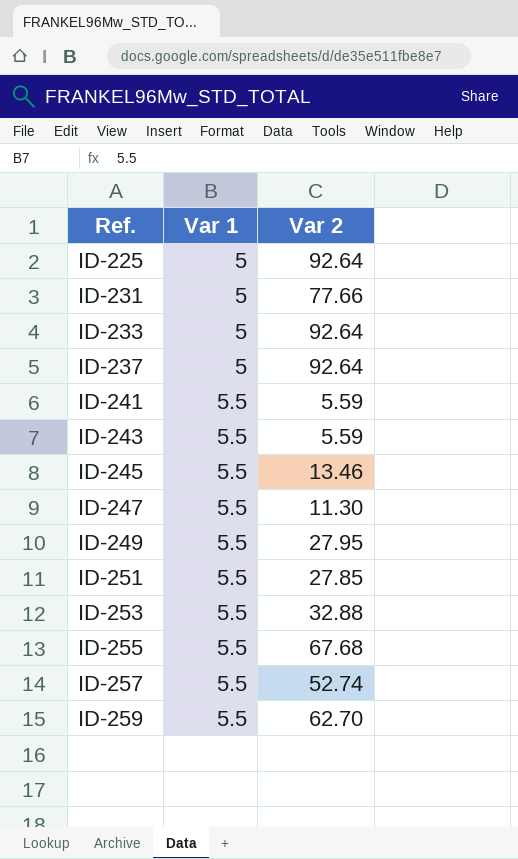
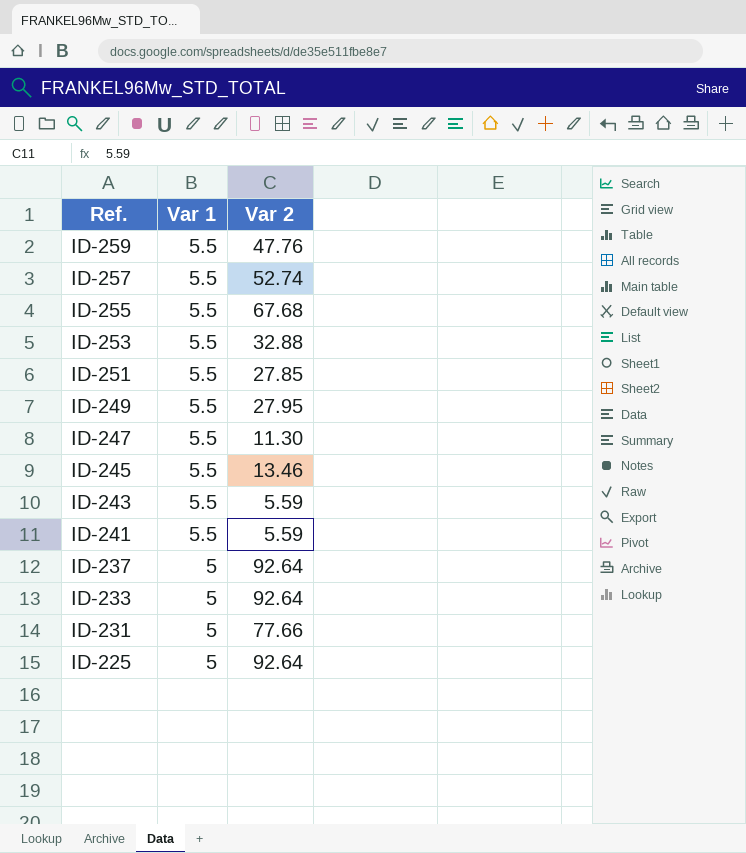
row order: Ref. ascending -> Ref. descending
ID-259 | Var 2: 62.70 -> 47.76

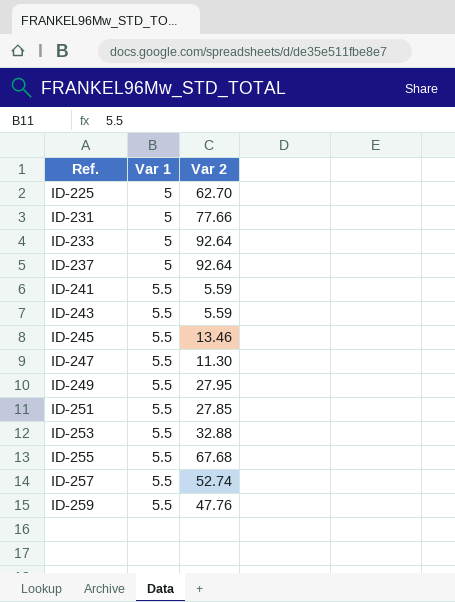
row order: Ref. descending -> Ref. ascending
ID-225 | Var 2: 92.64 -> 62.70

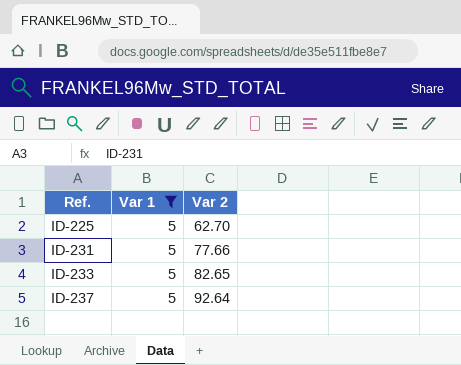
filter: none -> Var 1 = 5
ID-233 | Var 2: 92.64 -> 82.65

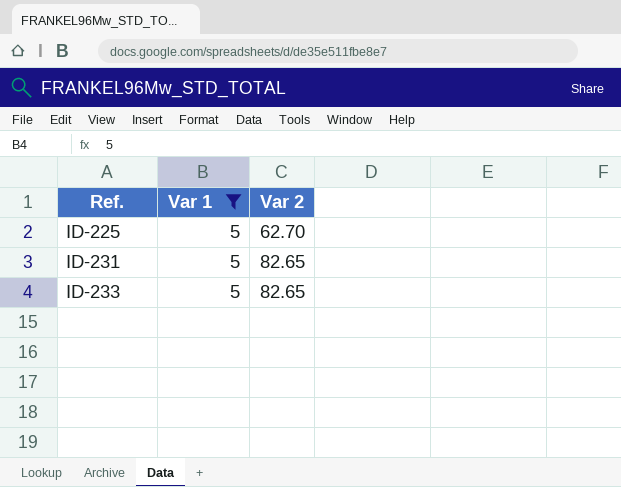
row ID-237: 5 | 92.64 -> none
ID-231 | Var 2: 77.66 -> 82.65

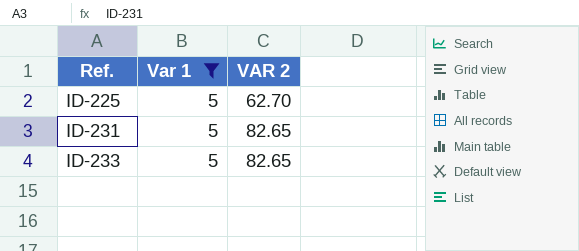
column name: Var 2 -> VAR 2

